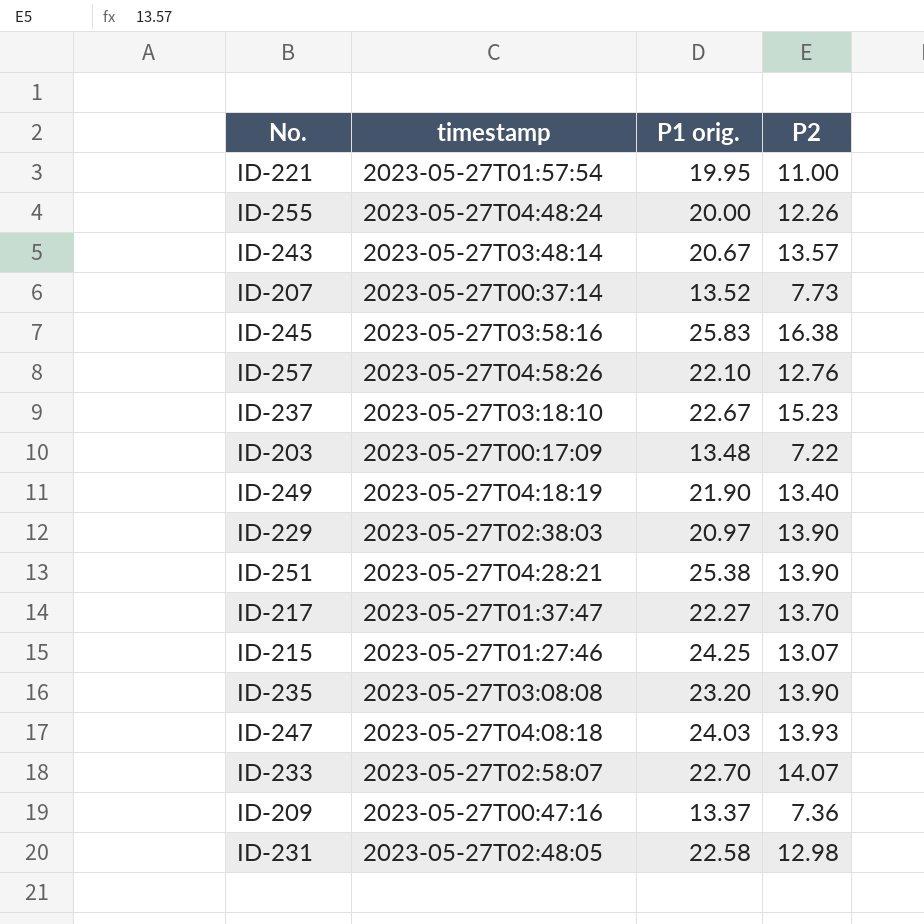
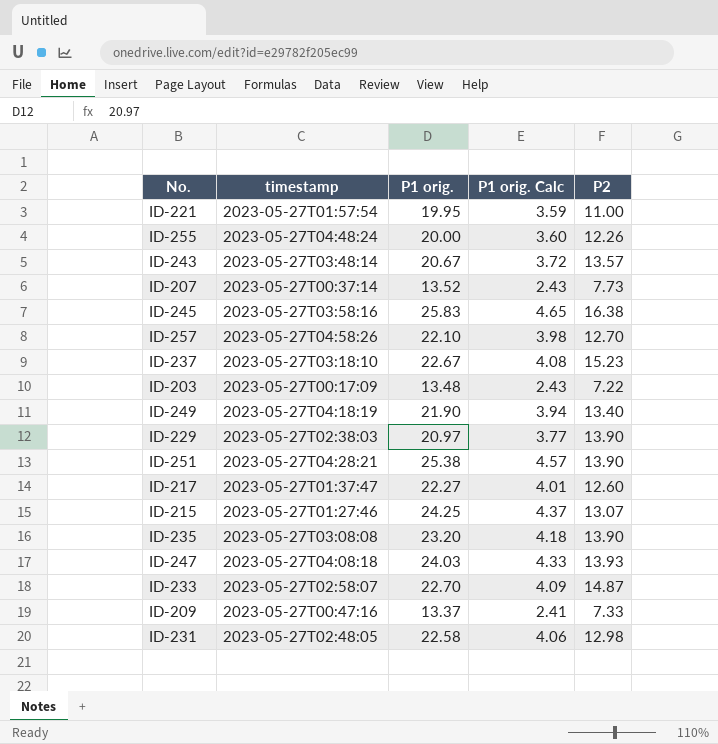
column P1 orig. Calc | formula: none -> [P1 orig.] * 0.18
ID-257 | P2: 12.76 -> 12.70
ID-217 | P2: 13.70 -> 12.60
ID-233 | P2: 14.07 -> 14.87
ID-209 | P2: 7.36 -> 7.33

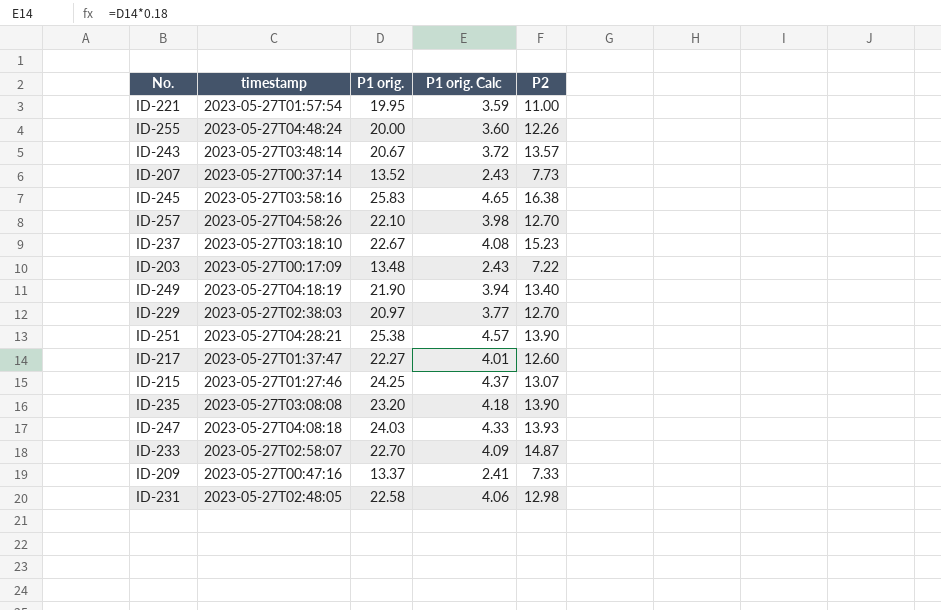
ID-229 | P2: 13.90 -> 12.70

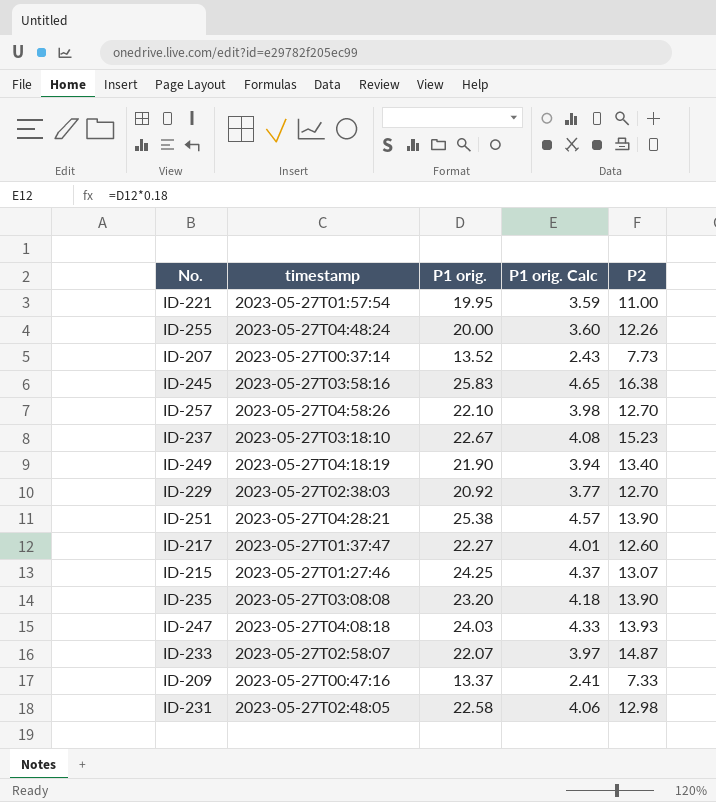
row ID-243: 2023-05-27T03:48:14 | 20.67 | 3.72 | 13.57 -> none
row ID-203: 2023-05-27T00:17:09 | 13.48 | 2.43 | 7.22 -> none
ID-229 | P1 orig.: 20.97 -> 20.92
ID-233 | P1 orig.: 22.70 -> 22.07
ID-233 | P1 orig. Calc: 4.09 -> 3.97

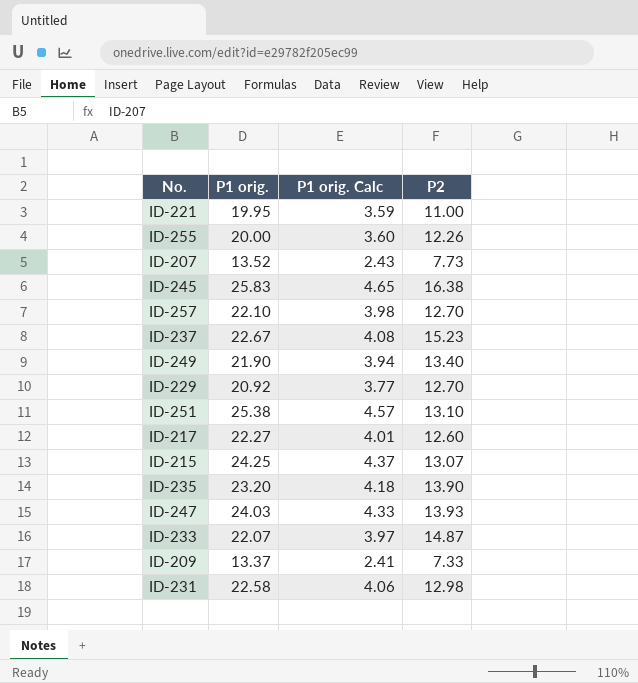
column timestamp | position: 2 -> none
ID-251 | P2: 13.90 -> 13.10

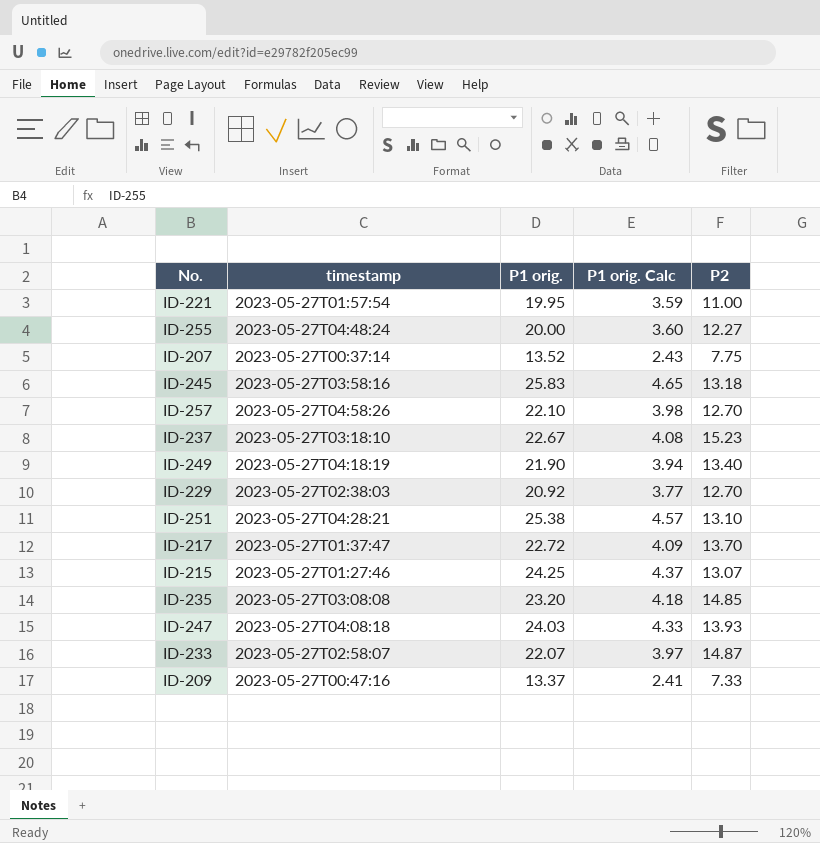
column timestamp | position: none -> 2
row ID-231: 22.58 | 4.06 | 12.98 -> none
ID-255 | P2: 12.26 -> 12.27
ID-207 | P2: 7.73 -> 7.75
ID-245 | P2: 16.38 -> 13.18
ID-217 | P1 orig.: 22.27 -> 22.72
ID-217 | P1 orig. Calc: 4.01 -> 4.09
ID-217 | P2: 12.60 -> 13.70
ID-235 | P2: 13.90 -> 14.85

